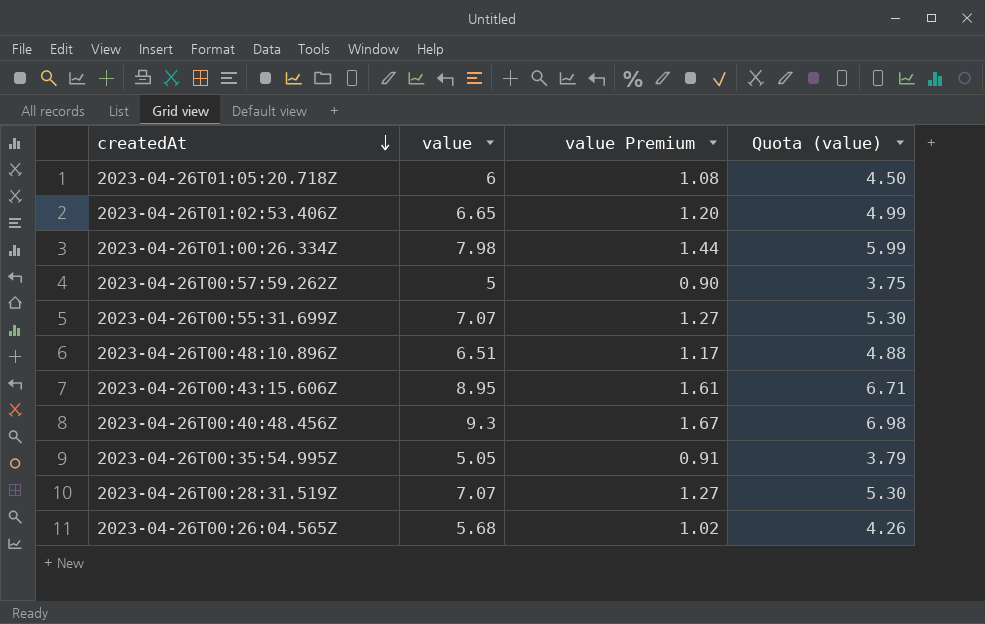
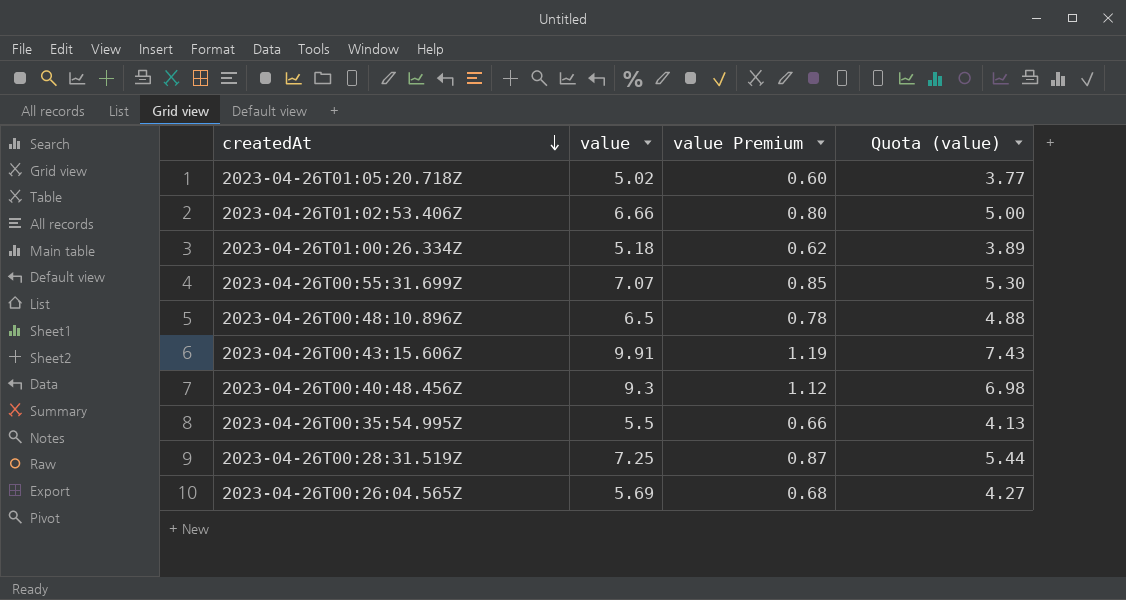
column value Premium | formula: [value] * 0.18 -> [value] * 0.12
row 2023-04-26T00:57:59.262Z: 5 | 0.90 | 3.75 -> none
2023-04-26T01:05:20.718Z | value: 6 -> 5.02
2023-04-26T01:05:20.718Z | Quota (value): 4.50 -> 3.77
2023-04-26T01:02:53.406Z | value: 6.65 -> 6.66
2023-04-26T01:02:53.406Z | Quota (value): 4.99 -> 5.00
2023-04-26T01:00:26.334Z | value: 7.98 -> 5.18
2023-04-26T01:00:26.334Z | Quota (value): 5.99 -> 3.89
2023-04-26T00:48:10.896Z | value: 6.51 -> 6.5
2023-04-26T00:43:15.606Z | value: 8.95 -> 9.91
2023-04-26T00:43:15.606Z | Quota (value): 6.71 -> 7.43
2023-04-26T00:35:54.995Z | value: 5.05 -> 5.5
2023-04-26T00:35:54.995Z | Quota (value): 3.79 -> 4.13
2023-04-26T00:28:31.519Z | value: 7.07 -> 7.25
2023-04-26T00:28:31.519Z | Quota (value): 5.30 -> 5.44
2023-04-26T00:26:04.565Z | value: 5.68 -> 5.69
2023-04-26T00:26:04.565Z | Quota (value): 4.26 -> 4.27

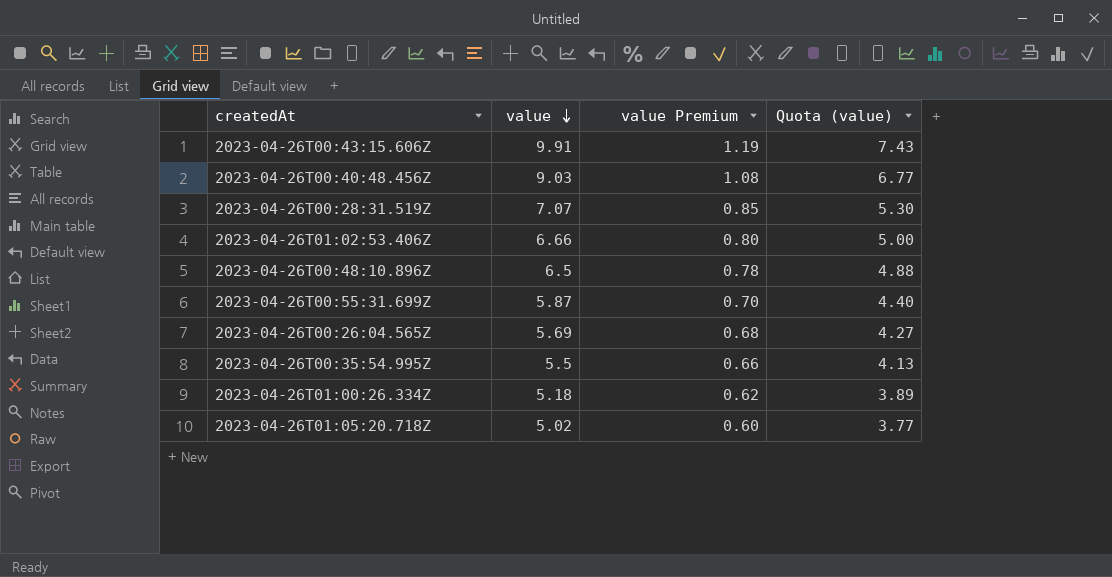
row order: createdAt descending -> value descending
2023-04-26T00:40:48.456Z | value: 9.3 -> 9.03
2023-04-26T00:40:48.456Z | value Premium: 1.12 -> 1.08
2023-04-26T00:40:48.456Z | Quota (value): 6.98 -> 6.77
2023-04-26T00:28:31.519Z | value: 7.25 -> 7.07
2023-04-26T00:28:31.519Z | value Premium: 0.87 -> 0.85
2023-04-26T00:28:31.519Z | Quota (value): 5.44 -> 5.30
2023-04-26T00:55:31.699Z | value: 7.07 -> 5.87
2023-04-26T00:55:31.699Z | value Premium: 0.85 -> 0.70
2023-04-26T00:55:31.699Z | Quota (value): 5.30 -> 4.40

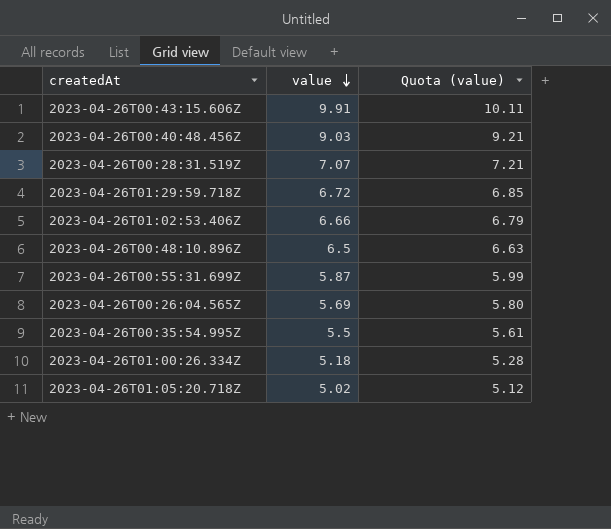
column value Premium | formula: [value] * 0.12 -> none
column Quota (value) | formula: [value] * 0.75 -> [value] * 1.02
row 2023-04-26T01:29:59.718Z: none -> 6.72 | 6.85

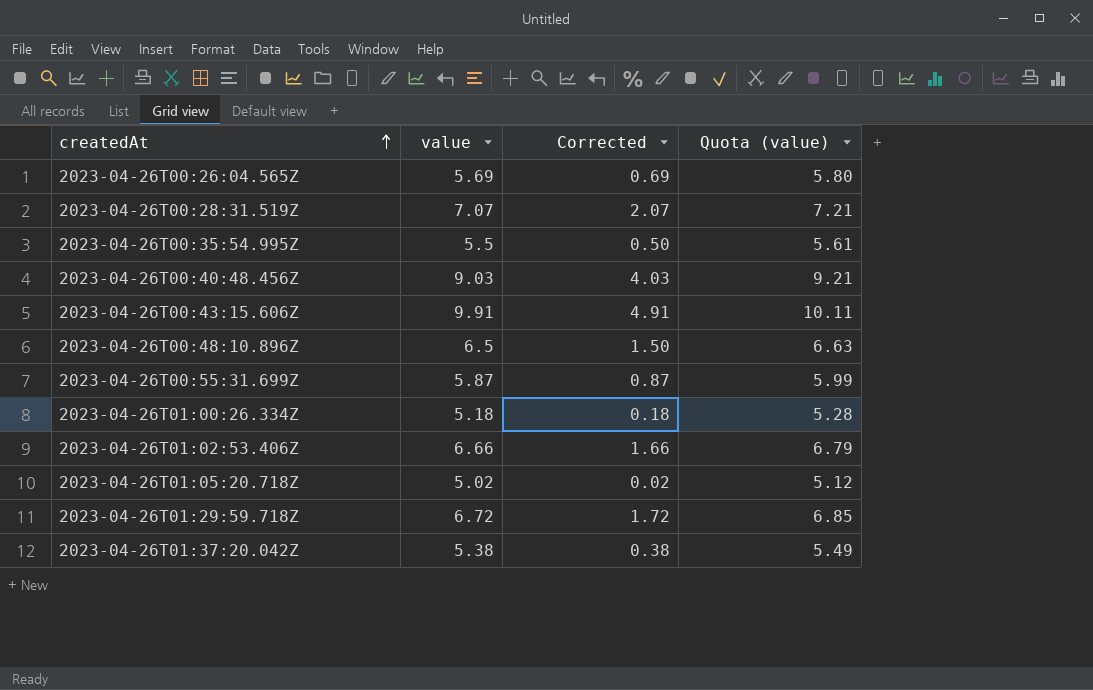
row order: value descending -> createdAt ascending
column Corrected | formula: none -> [value] - 5
row 2023-04-26T01:37:20.042Z: none -> 5.38 | 0.38 | 5.49

